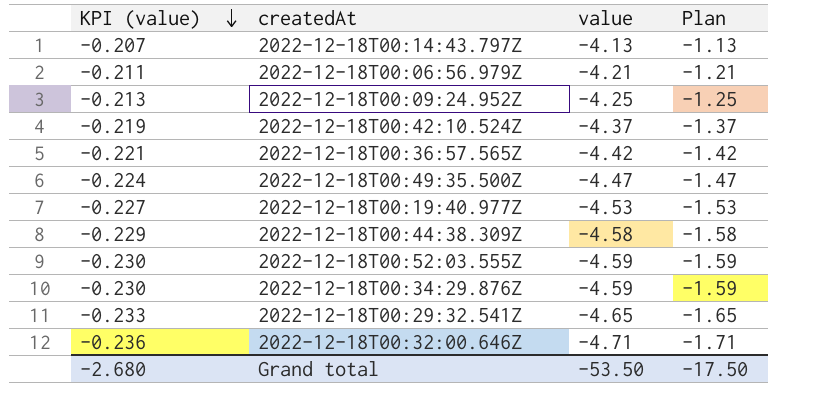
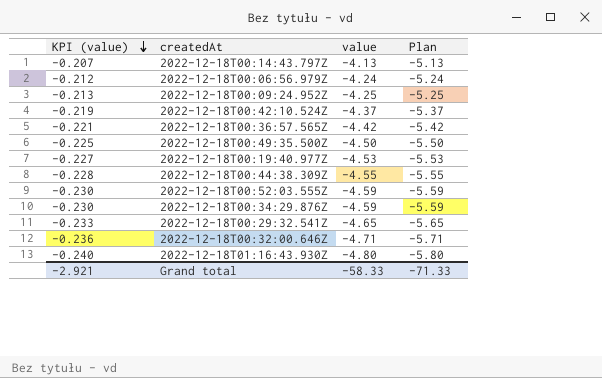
column Plan | formula: [value] + 3 -> [value] - 1
2022-12-18T00:06:56.979Z | KPI (value): -0.211 -> -0.212
2022-12-18T00:06:56.979Z | value: -4.21 -> -4.24
2022-12-18T00:49:35.500Z | KPI (value): -0.224 -> -0.225
2022-12-18T00:49:35.500Z | value: -4.47 -> -4.50
2022-12-18T00:44:38.309Z | KPI (value): -0.229 -> -0.228
2022-12-18T00:44:38.309Z | value: -4.58 -> -4.55
row 2022-12-18T01:16:43.930Z: none -> -0.240 | -4.80 | -5.80
Grand total | KPI (value): -2.680 -> -2.921
Grand total | value: -53.50 -> -58.33
Grand total | Plan: -17.50 -> -71.33

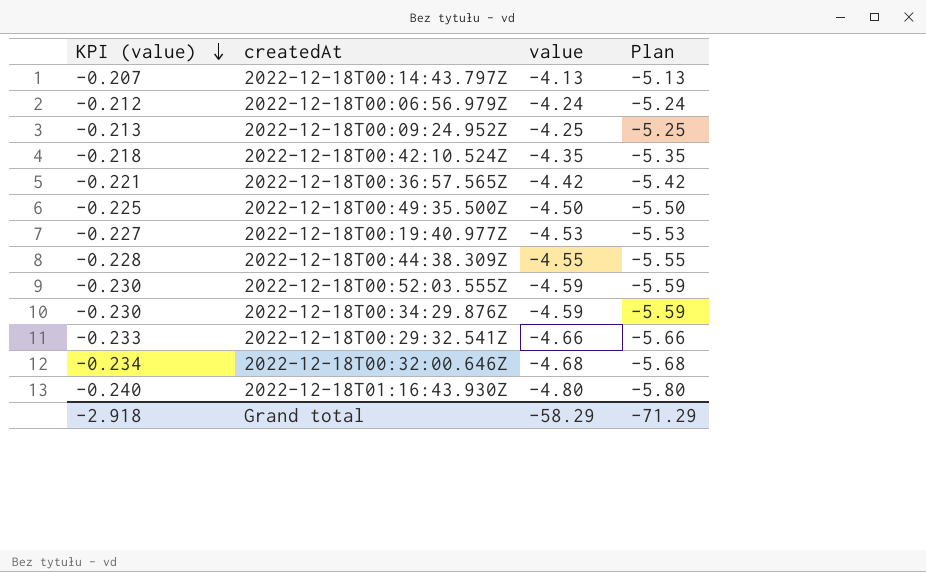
2022-12-18T00:42:10.524Z | KPI (value): -0.219 -> -0.218
2022-12-18T00:42:10.524Z | value: -4.37 -> -4.35
2022-12-18T00:42:10.524Z | Plan: -5.37 -> -5.35
2022-12-18T00:29:32.541Z | value: -4.65 -> -4.66
2022-12-18T00:29:32.541Z | Plan: -5.65 -> -5.66
2022-12-18T00:32:00.646Z | KPI (value): -0.236 -> -0.234
2022-12-18T00:32:00.646Z | value: -4.71 -> -4.68
2022-12-18T00:32:00.646Z | Plan: -5.71 -> -5.68
Grand total | KPI (value): -2.921 -> -2.918
Grand total | value: -58.33 -> -58.29
Grand total | Plan: -71.33 -> -71.29

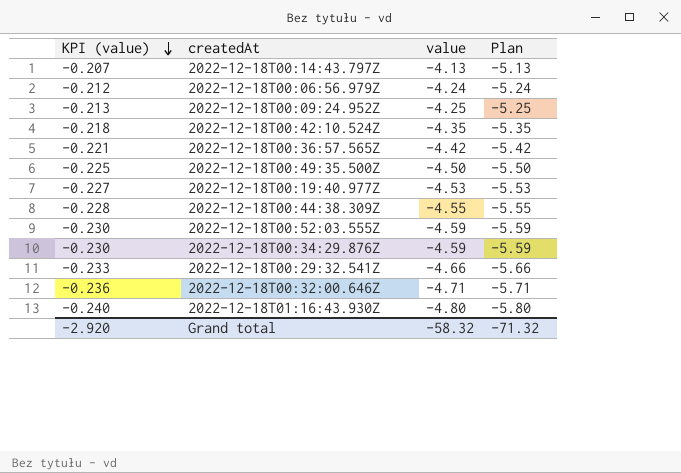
2022-12-18T00:32:00.646Z | KPI (value): -0.234 -> -0.236
2022-12-18T00:32:00.646Z | value: -4.68 -> -4.71
2022-12-18T00:32:00.646Z | Plan: -5.68 -> -5.71
Grand total | KPI (value): -2.918 -> -2.920
Grand total | value: -58.29 -> -58.32
Grand total | Plan: -71.29 -> -71.32

